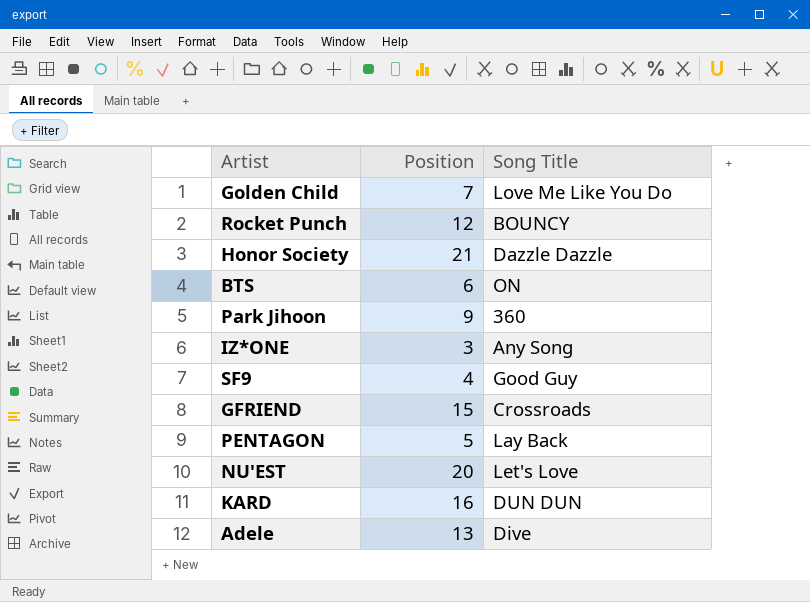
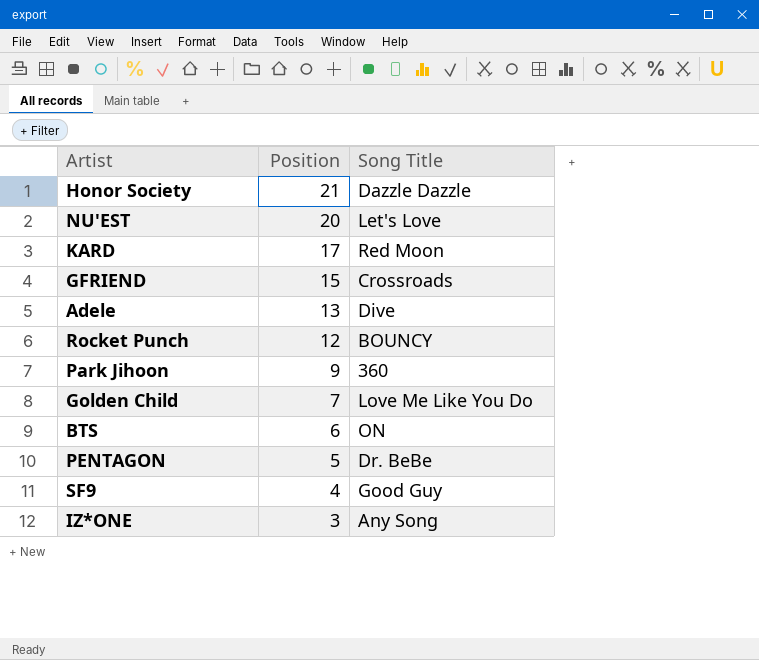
row order: none -> Position descending
KARD | Position: 16 -> 17
KARD | Song Title: DUN DUN -> Red Moon
PENTAGON | Song Title: Lay Back -> Dr. BeBe

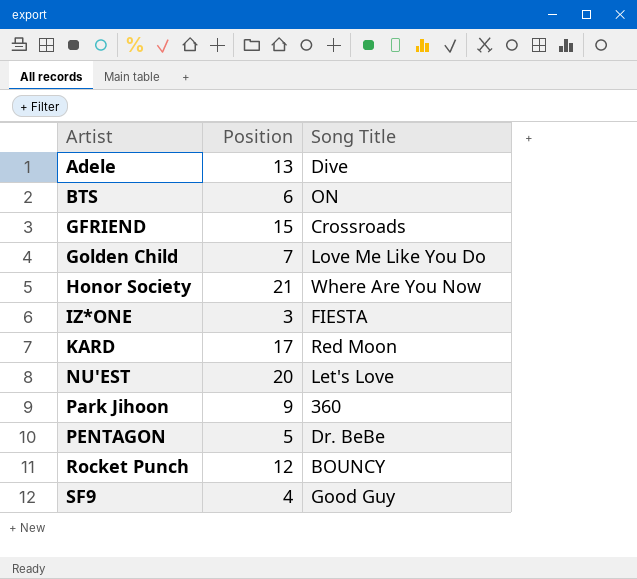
row order: Position descending -> Artist ascending
Honor Society | Song Title: Dazzle Dazzle -> Where Are You Now
IZ*ONE | Song Title: Any Song -> FIESTA

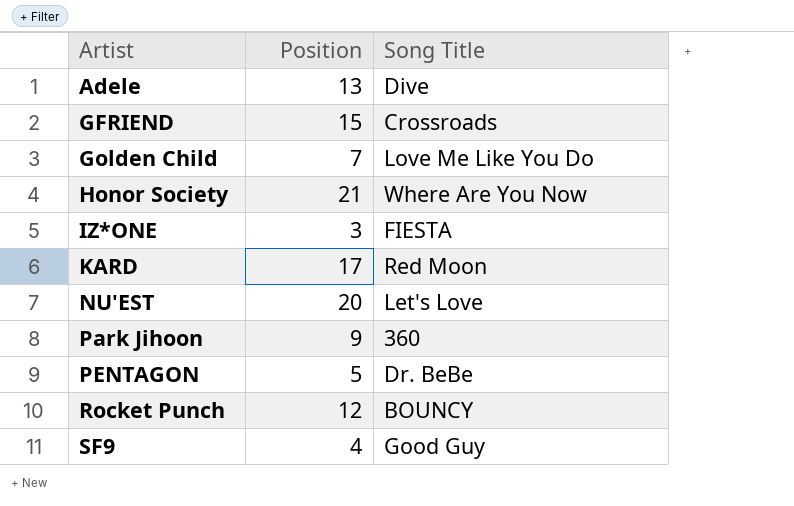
row BTS: 6 | ON -> none

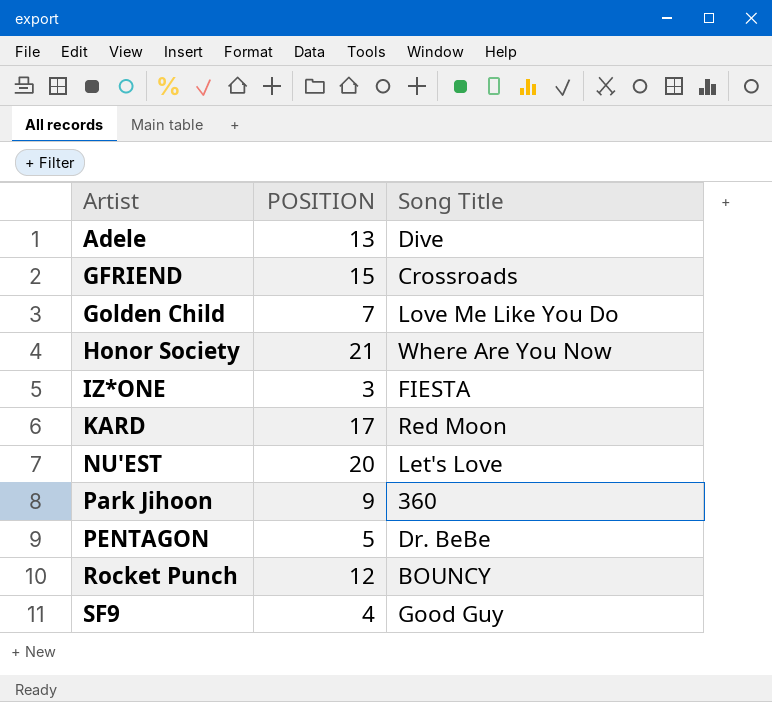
column name: Position -> POSITION

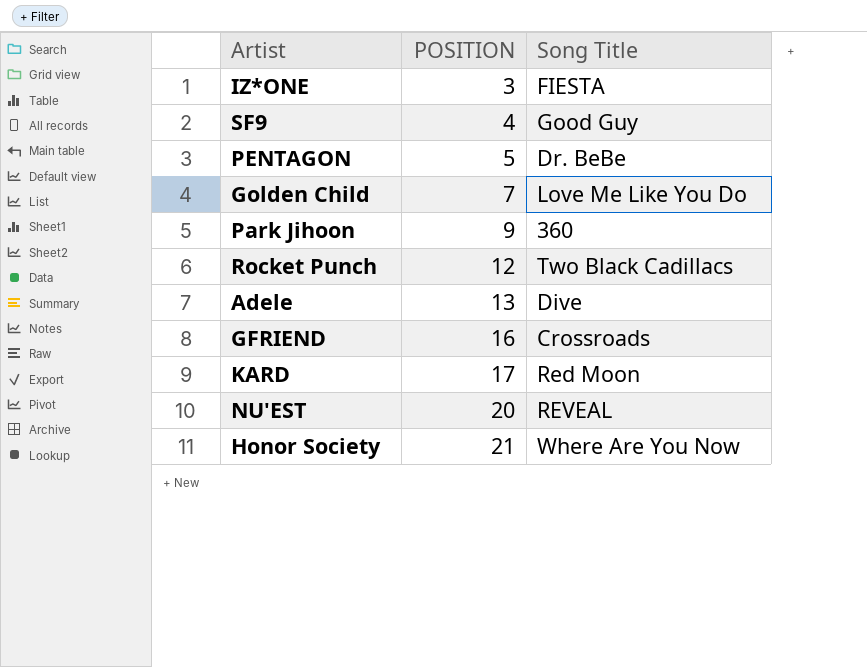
row order: Artist ascending -> POSITION ascending
Rocket Punch | Song Title: BOUNCY -> Two Black Cadillacs
GFRIEND | POSITION: 15 -> 16
NU'EST | Song Title: Let's Love -> REVEAL

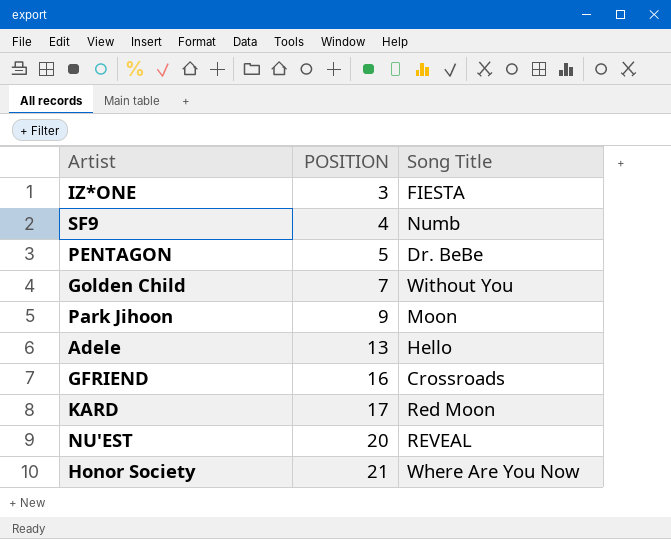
row Rocket Punch: 12 | Two Black Cadillacs -> none
SF9 | Song Title: Good Guy -> Numb
Golden Child | Song Title: Love Me Like You Do -> Without You
Park Jihoon | Song Title: 360 -> Moon
Adele | Song Title: Dive -> Hello

